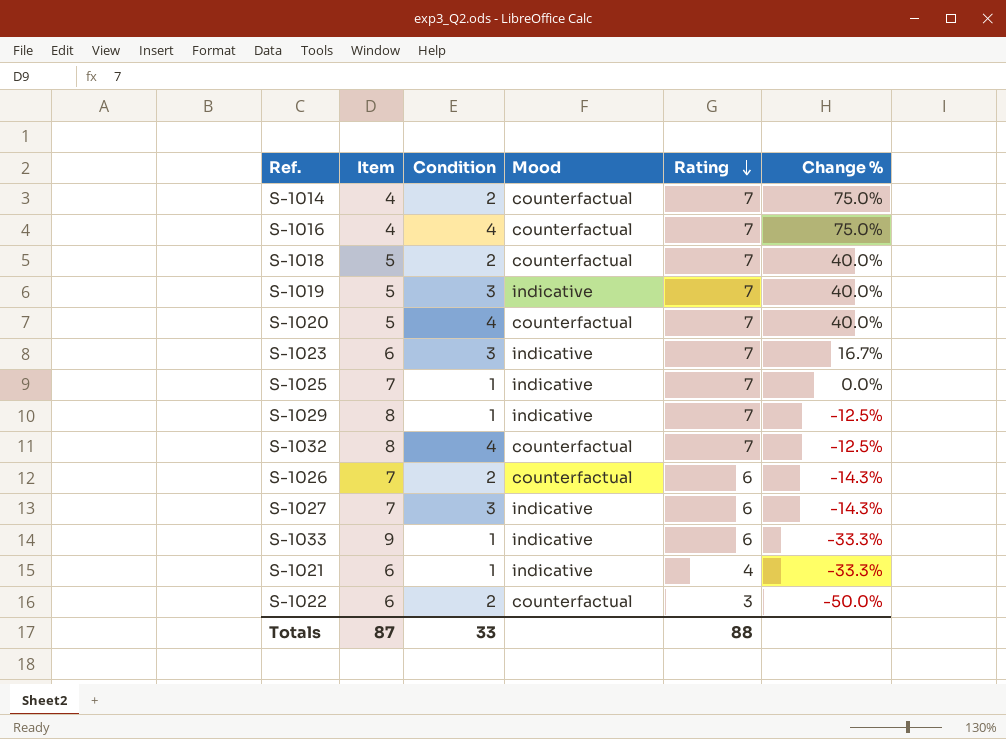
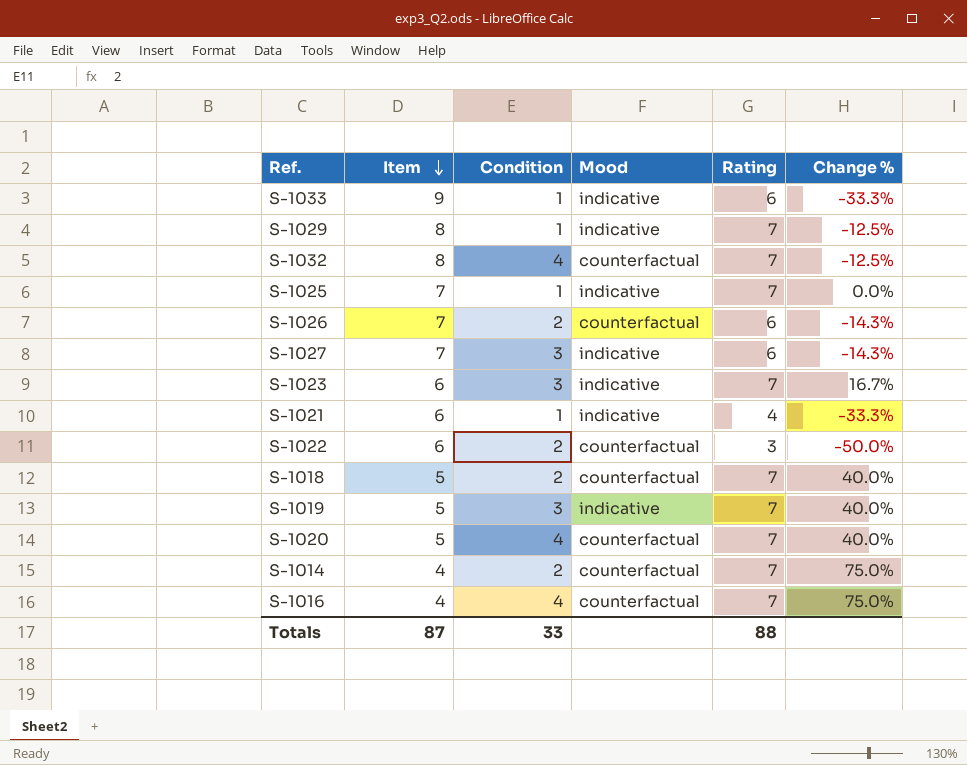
row order: Rating descending -> Item descending

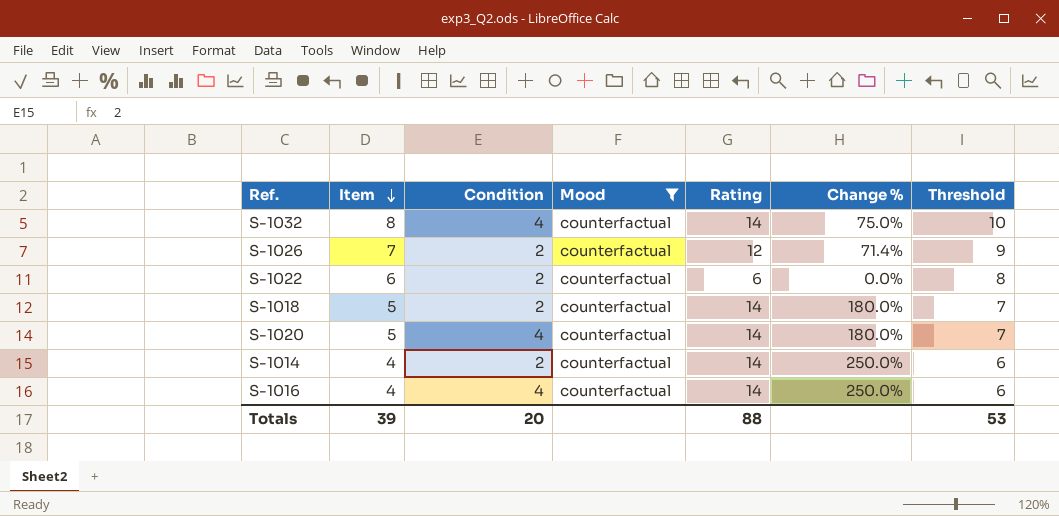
filter: none -> Mood = counterfactual
column Threshold | formula: none -> [Item] + 2
S-1032 | Rating: 7 -> 14
S-1032 | Change %: -12.5% -> 75.0%
S-1026 | Rating: 6 -> 12
S-1026 | Change %: -14.3% -> 71.4%
S-1022 | Rating: 3 -> 6
S-1022 | Change %: -50.0% -> 0.0%
S-1018 | Rating: 7 -> 14
S-1018 | Change %: 40.0% -> 180.0%
S-1020 | Rating: 7 -> 14
S-1020 | Change %: 40.0% -> 180.0%
S-1014 | Rating: 7 -> 14
S-1014 | Change %: 75.0% -> 250.0%
S-1016 | Rating: 7 -> 14
S-1016 | Change %: 75.0% -> 250.0%
Totals | Item: 87 -> 39
Totals | Condition: 33 -> 20

